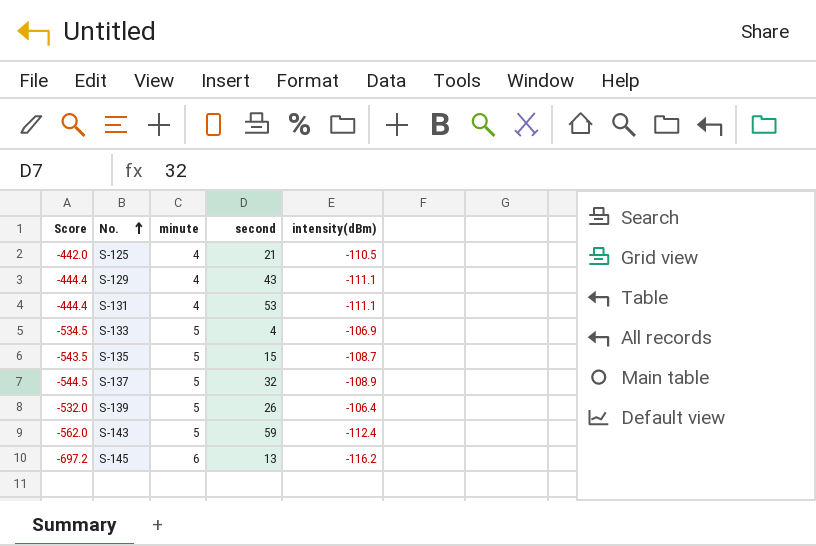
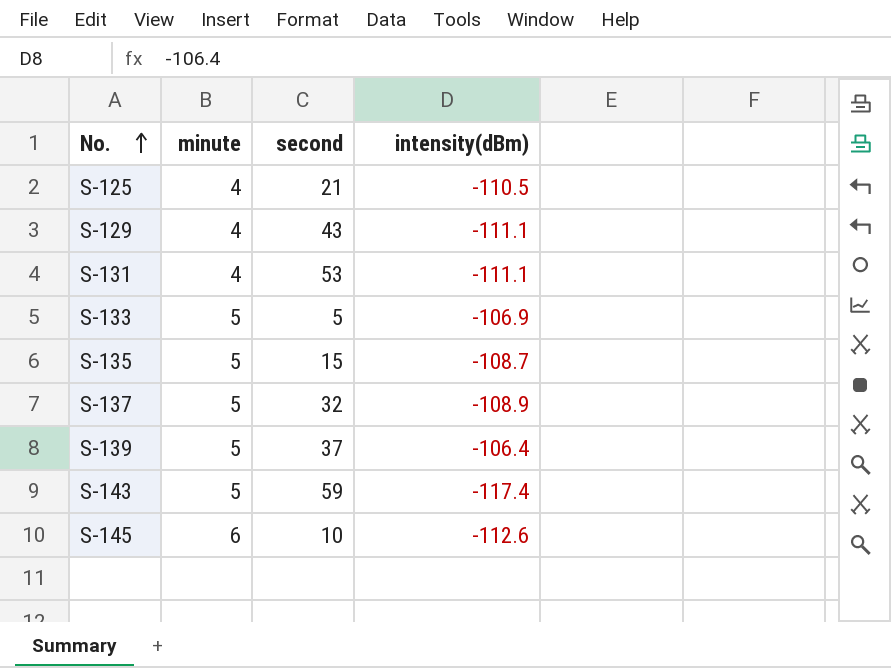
column Score | formula: [minute] * [intensity(dBm)] -> none
S-133 | second: 4 -> 5
S-139 | second: 26 -> 37
S-143 | intensity(dBm): -112.4 -> -117.4
S-145 | second: 13 -> 10
S-145 | intensity(dBm): -116.2 -> -112.6

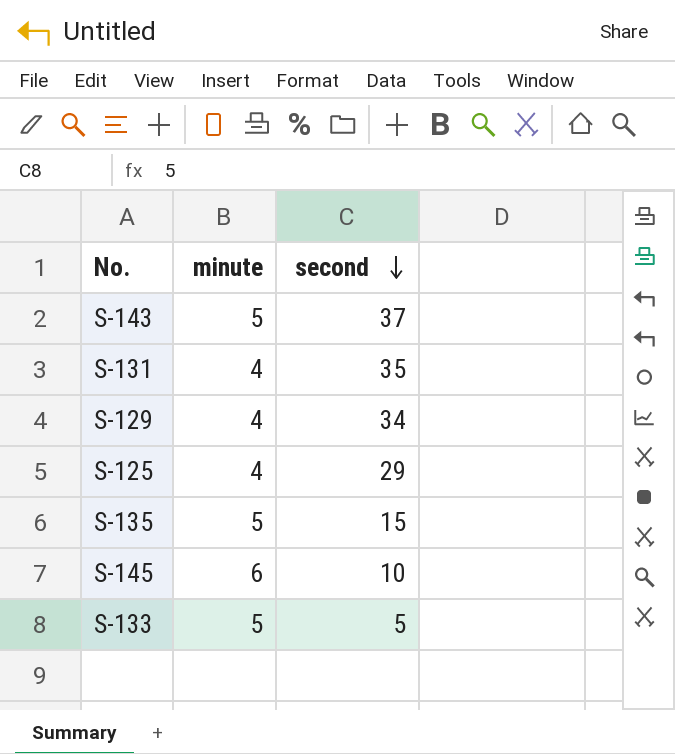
row order: No. ascending -> second descending
column intensity(dBm) | position: 4 -> none
row S-137: 5 | 32 | -108.9 -> none
row S-139: 5 | 37 | -106.4 -> none
S-143 | second: 59 -> 37
S-131 | second: 53 -> 35
S-129 | second: 43 -> 34
S-125 | second: 21 -> 29

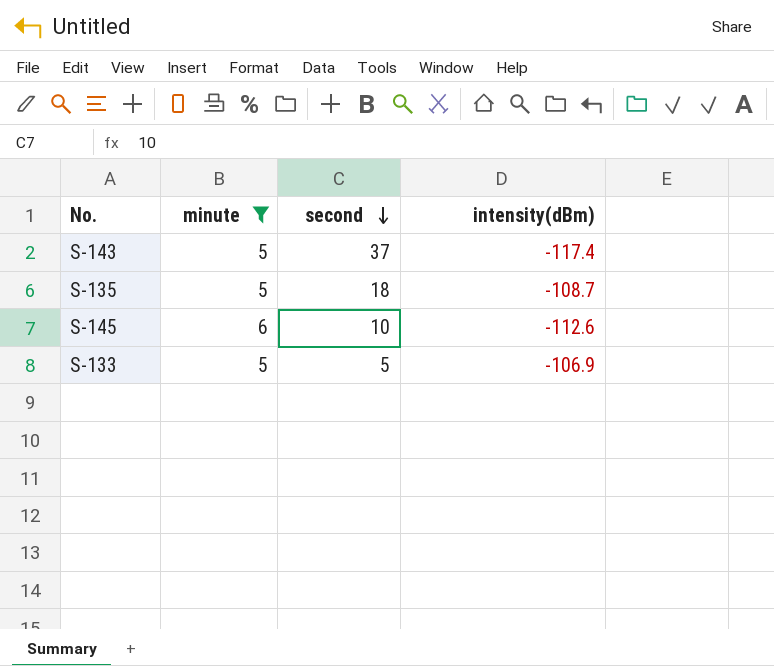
filter: none -> minute != 4
column intensity(dBm) | position: none -> 4
S-135 | second: 15 -> 18

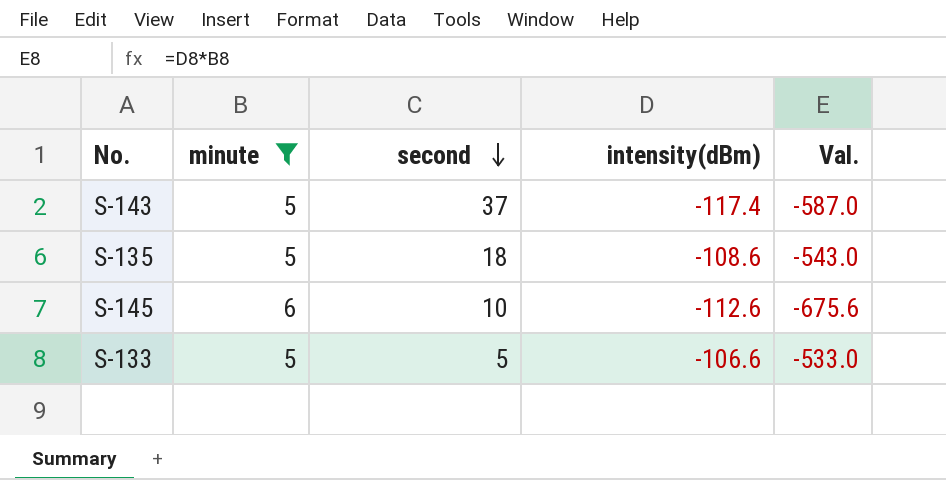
column Val. | formula: none -> [minute] * [intensity(dBm)]
S-135 | intensity(dBm): -108.7 -> -108.6
S-133 | intensity(dBm): -106.9 -> -106.6

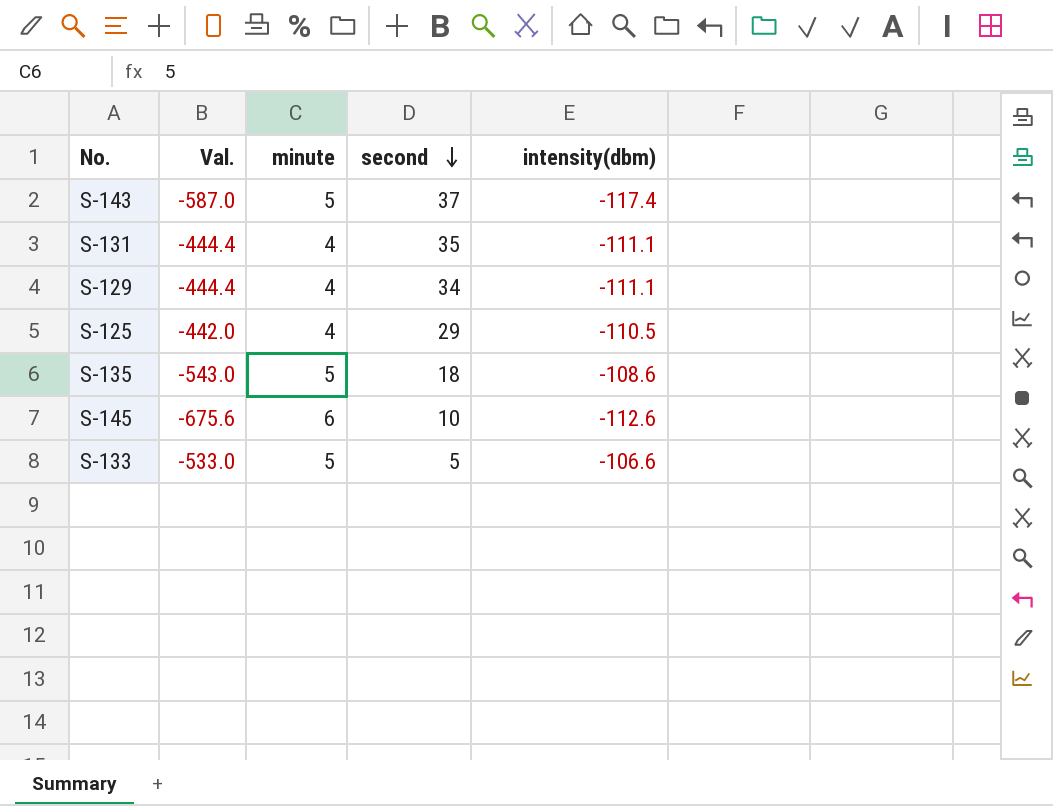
filter: minute != 4 -> none
column Val. | position: 5 -> 2
column name: intensity(dBm) -> intensity(dbm)

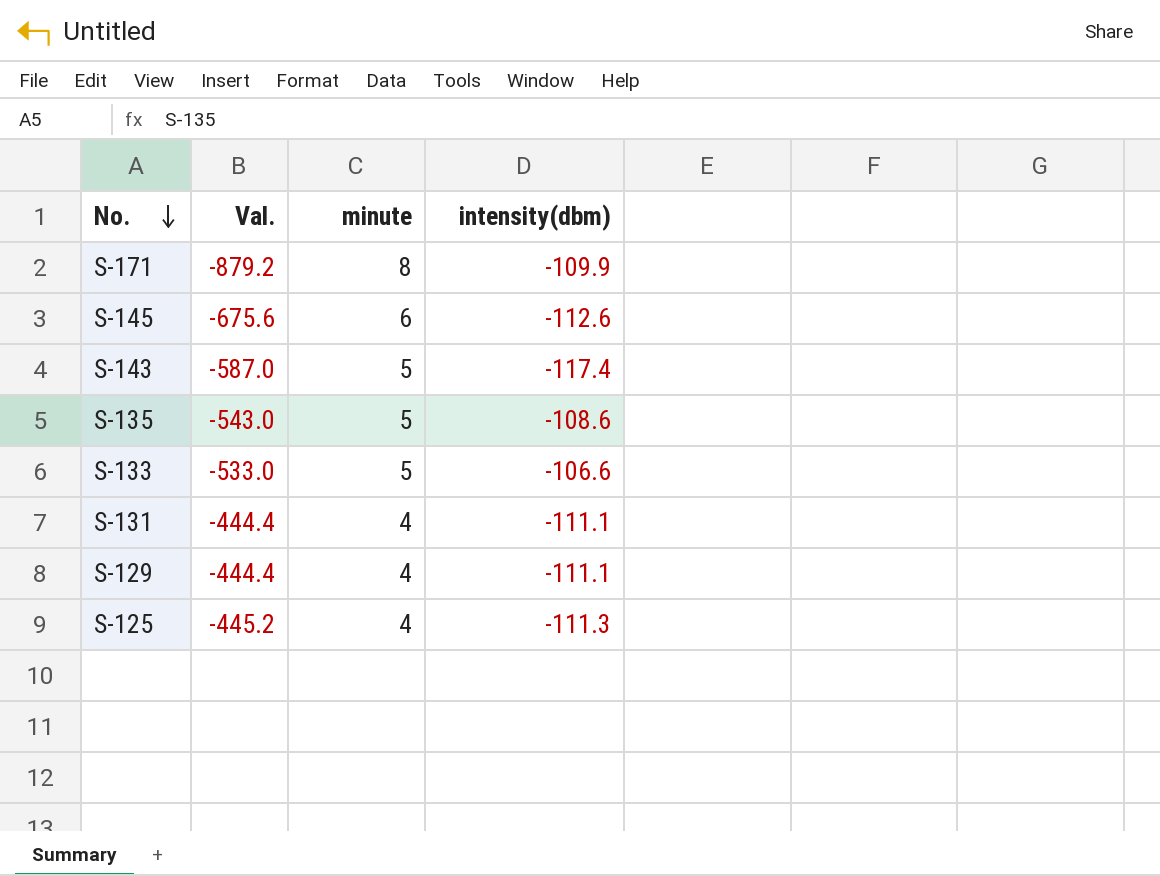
row order: second descending -> No. descending
column second | position: 4 -> none
row S-171: none -> -879.2 | 8 | -109.9
S-125 | Val.: -442.0 -> -445.2
S-125 | intensity(dbm): -110.5 -> -111.3

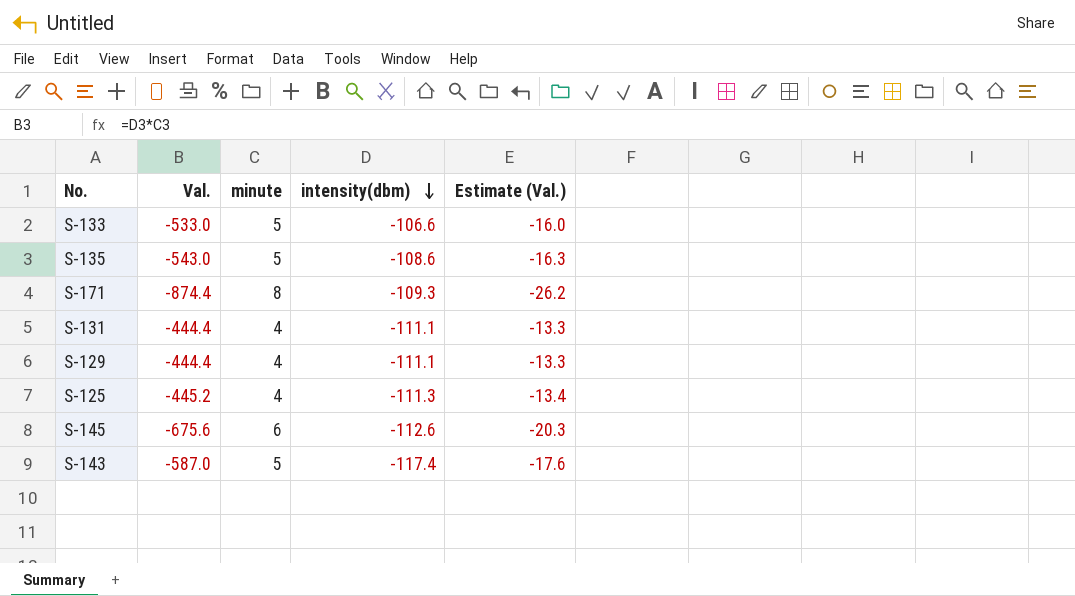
row order: No. descending -> intensity(dbm) descending
column Estimate (Val.) | formula: none -> [Val.] * 0.03
S-171 | Val.: -879.2 -> -874.4
S-171 | intensity(dbm): -109.9 -> -109.3

